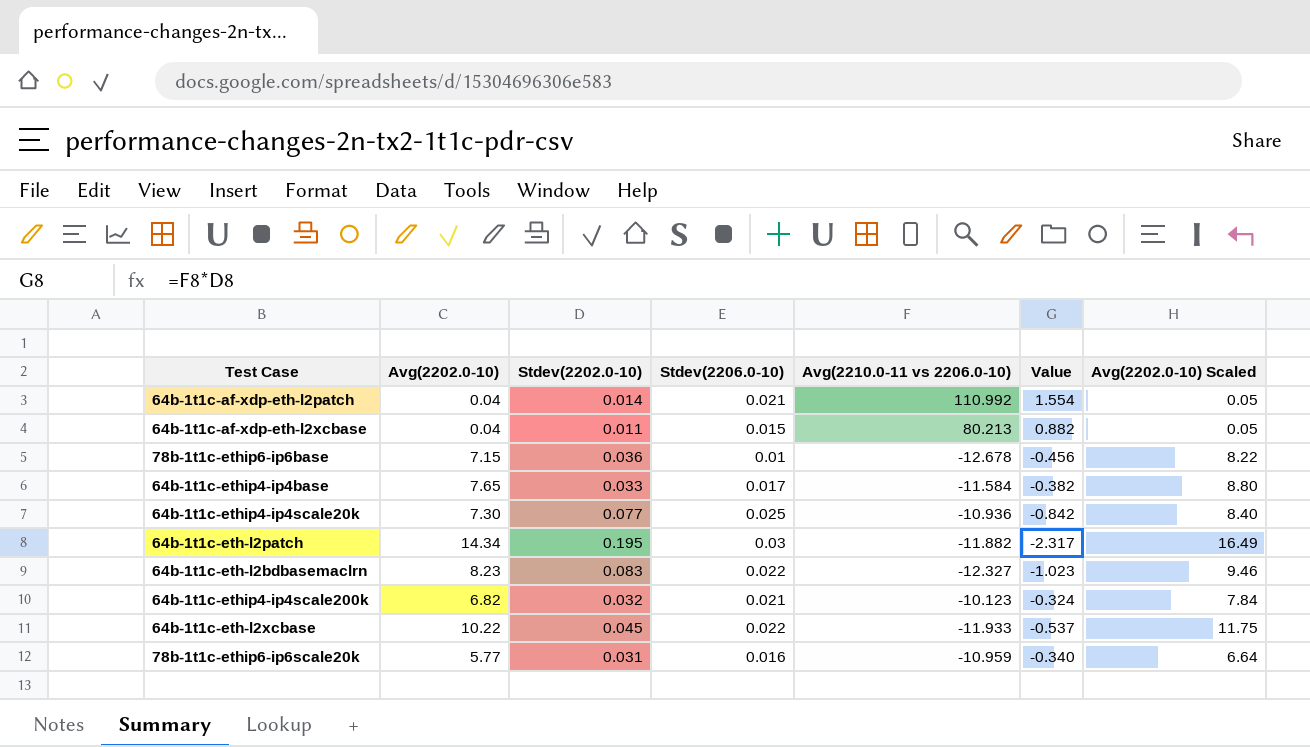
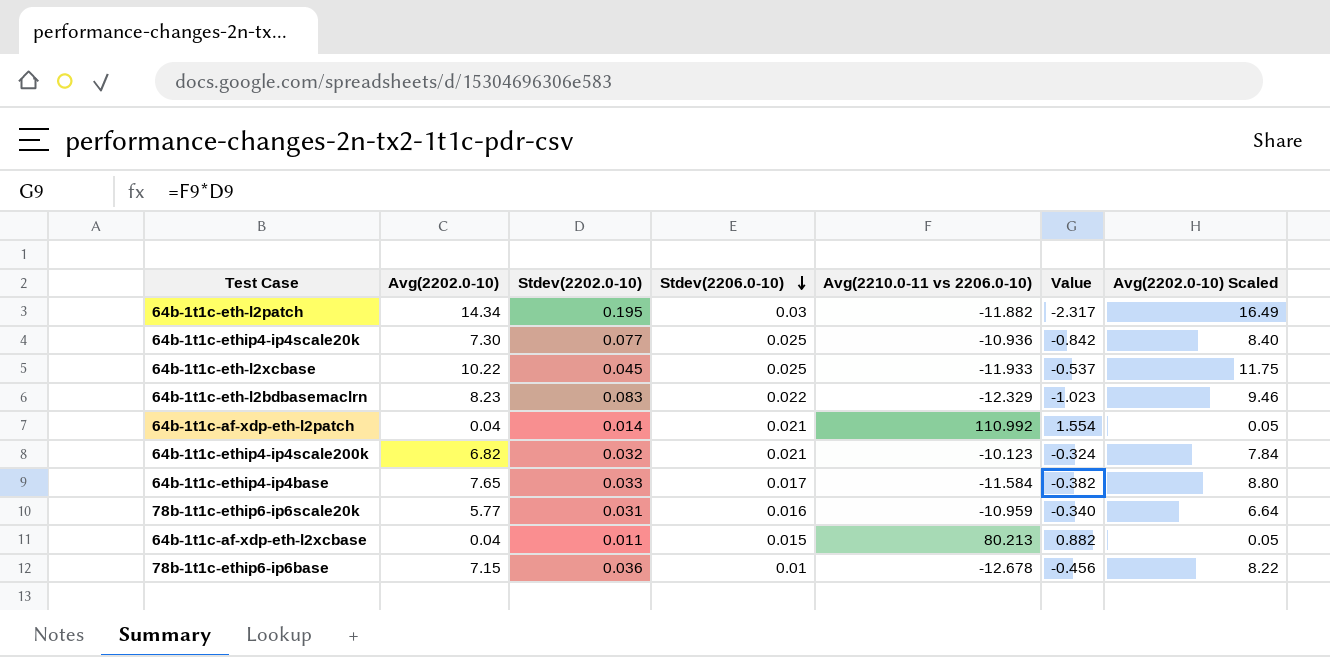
row order: none -> Stdev(2206.0-10) descending
64b-1t1c-eth-l2xcbase | Stdev(2206.0-10): 0.022 -> 0.025
64b-1t1c-eth-l2bdbasemaclrn | Avg(2210.0-11 vs 2206.0-10): -12.327 -> -12.329

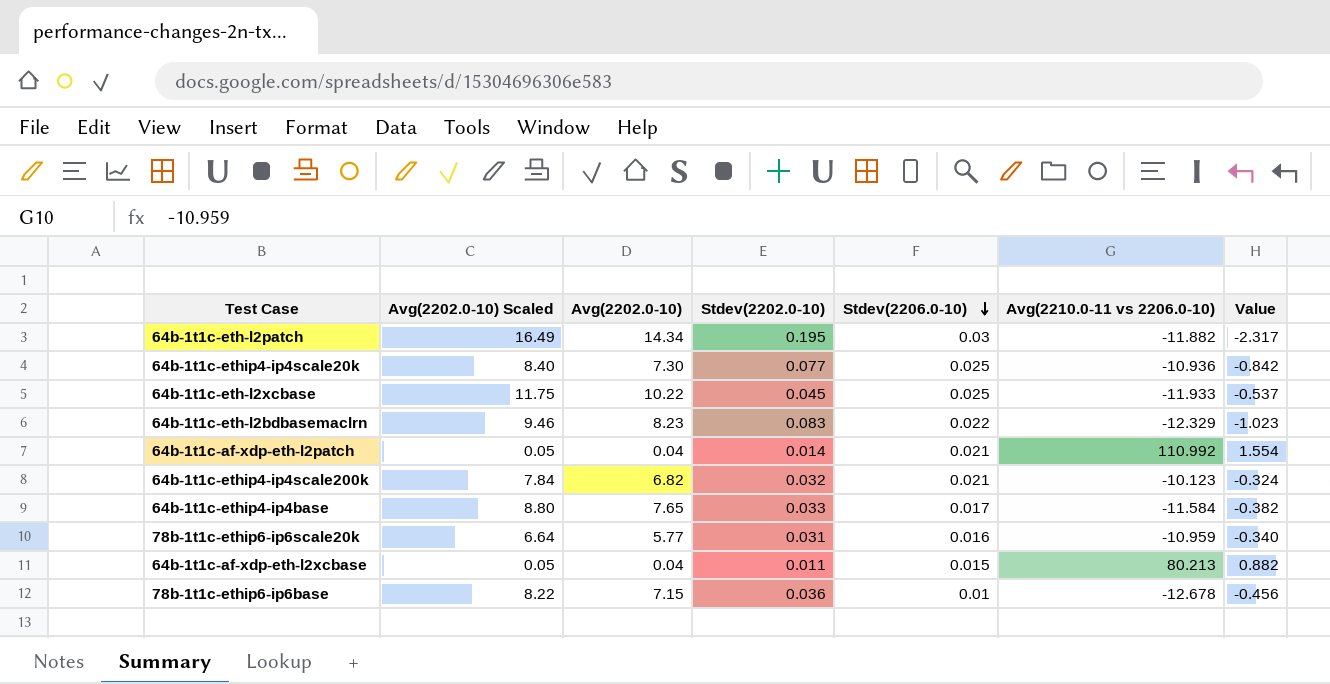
column Avg(2202.0-10) Scaled | position: 7 -> 2

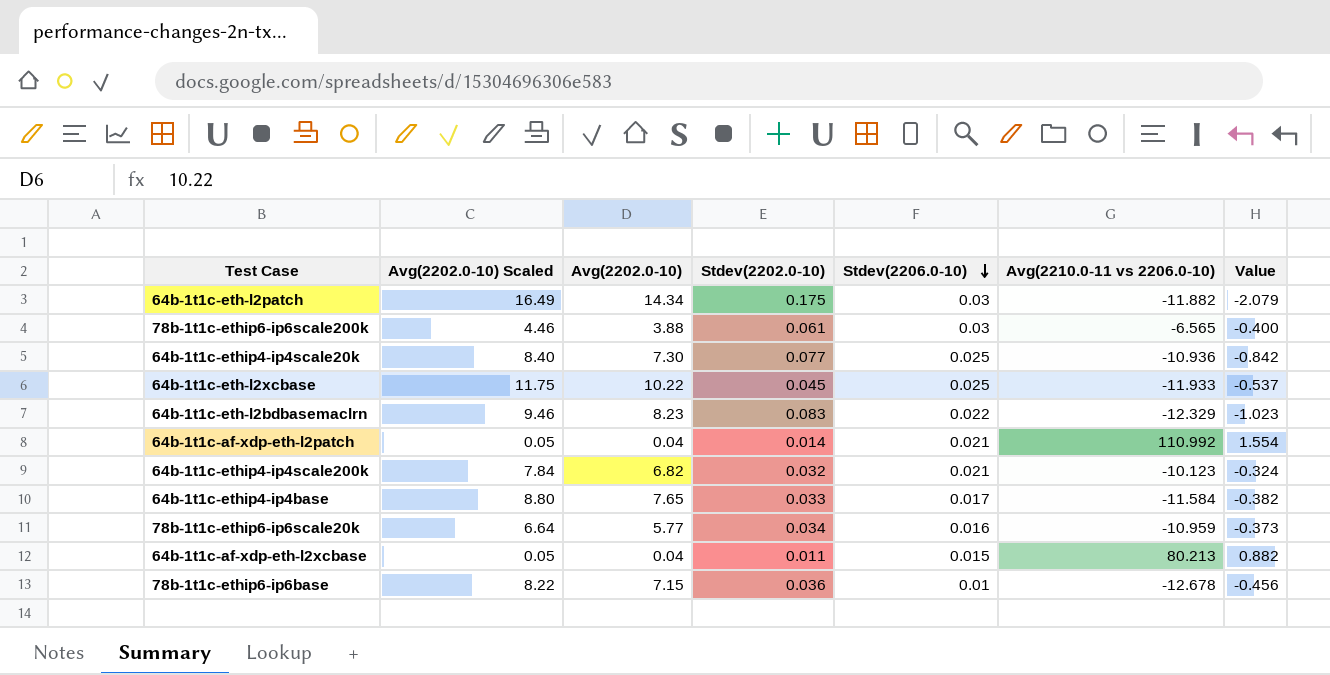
64b-1t1c-eth-l2patch | Stdev(2202.0-10): 0.195 -> 0.175
64b-1t1c-eth-l2patch | Value: -2.317 -> -2.079
row 78b-1t1c-ethip6-ip6scale200k: none -> 4.46 | 3.88 | 0.061 | 0.03 | -6.565 | -0.400
78b-1t1c-ethip6-ip6scale20k | Stdev(2202.0-10): 0.031 -> 0.034
78b-1t1c-ethip6-ip6scale20k | Value: -0.340 -> -0.373

